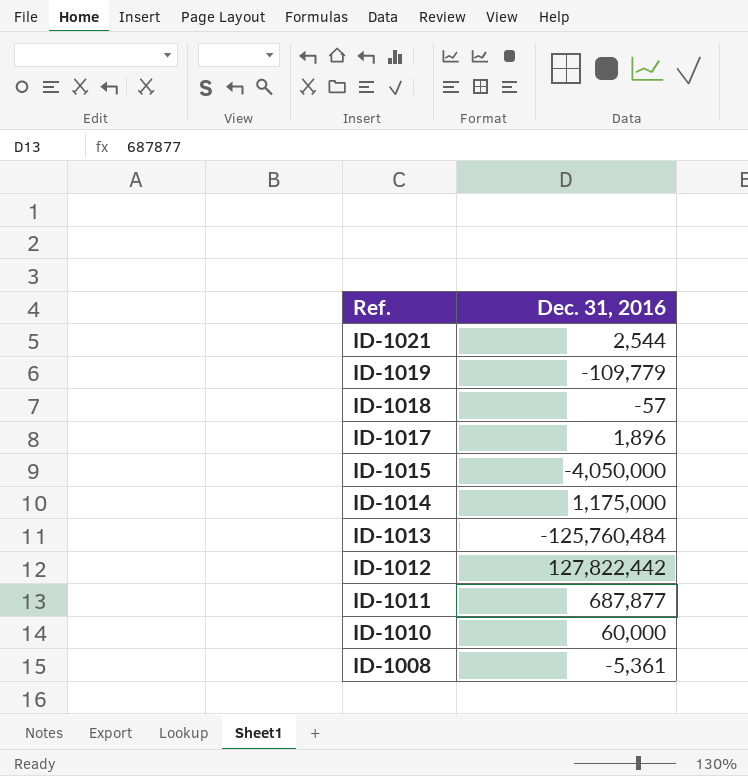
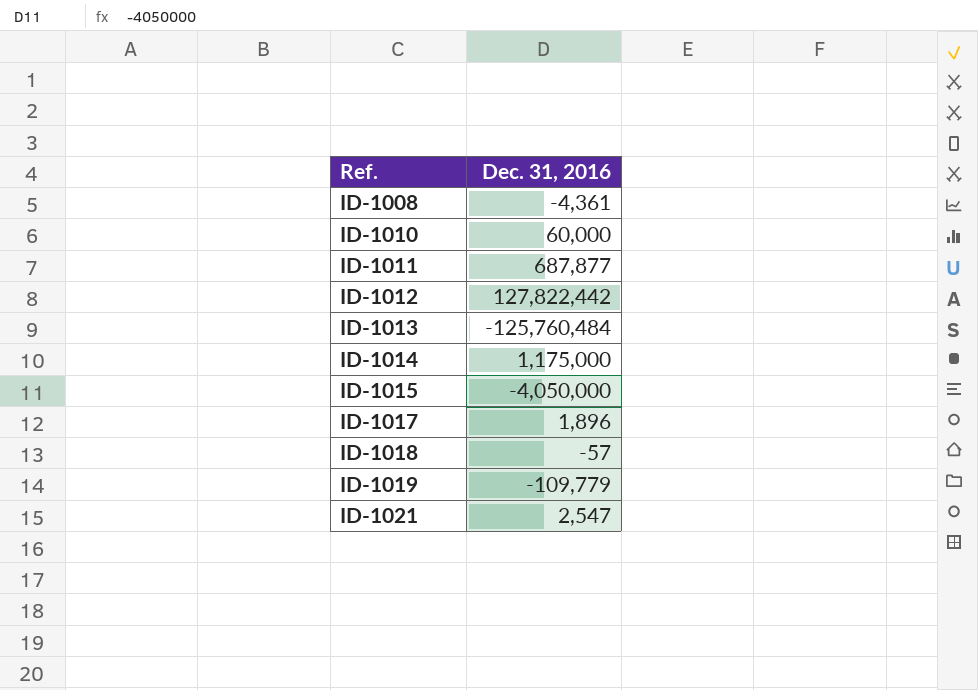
row order: Ref. descending -> Ref. ascending
ID-1008 | Dec. 31, 2016: -5,361 -> -4,361
ID-1021 | Dec. 31, 2016: 2,544 -> 2,547

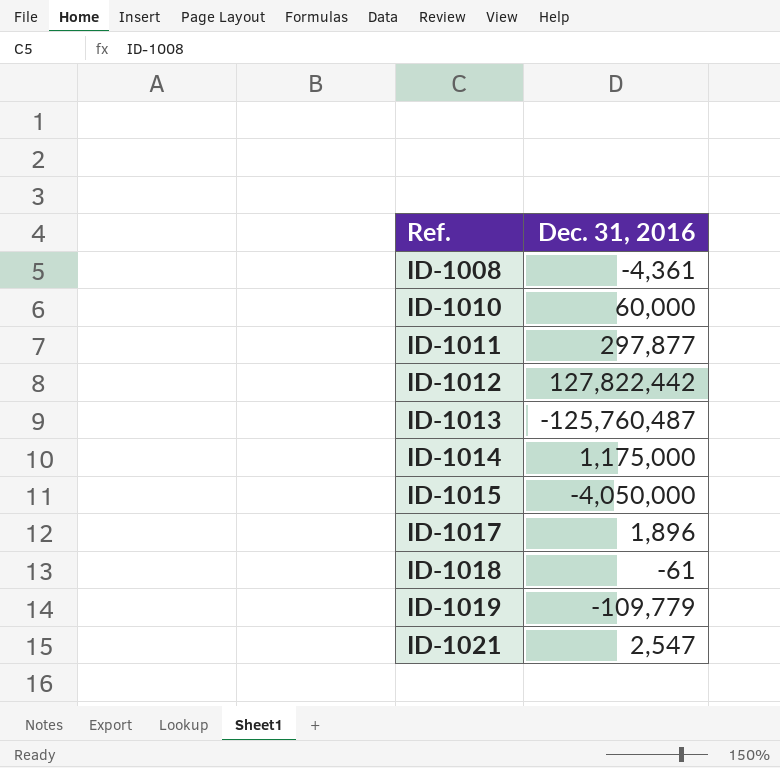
ID-1011 | Dec. 31, 2016: 687,877 -> 297,877
ID-1013 | Dec. 31, 2016: -125,760,484 -> -125,760,487
ID-1018 | Dec. 31, 2016: -57 -> -61

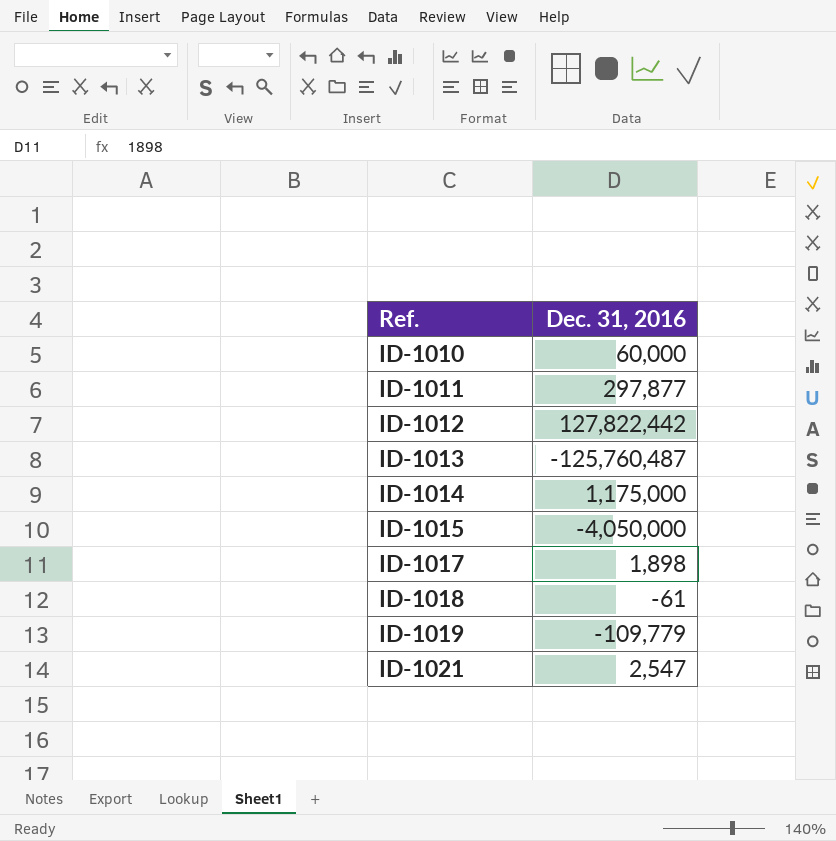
row ID-1008: -4,361 -> none
ID-1017 | Dec. 31, 2016: 1,896 -> 1,898

